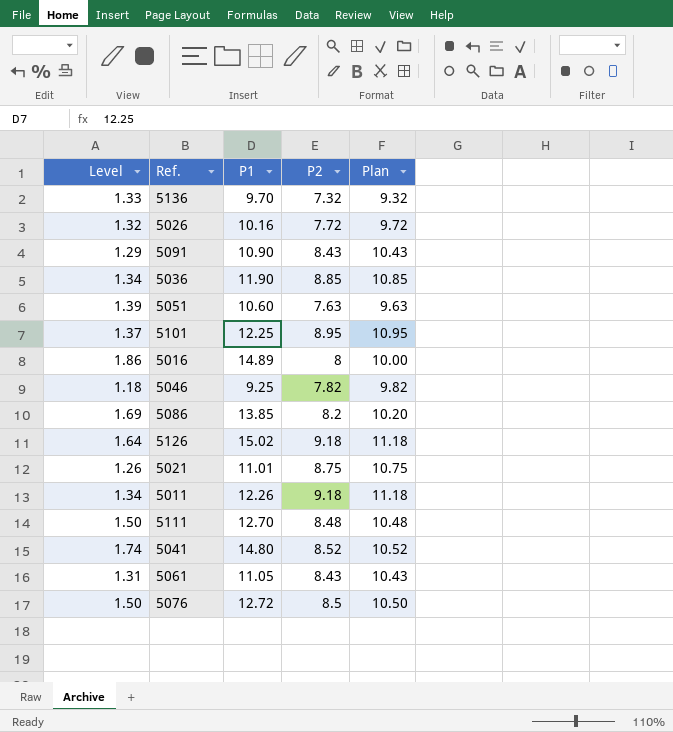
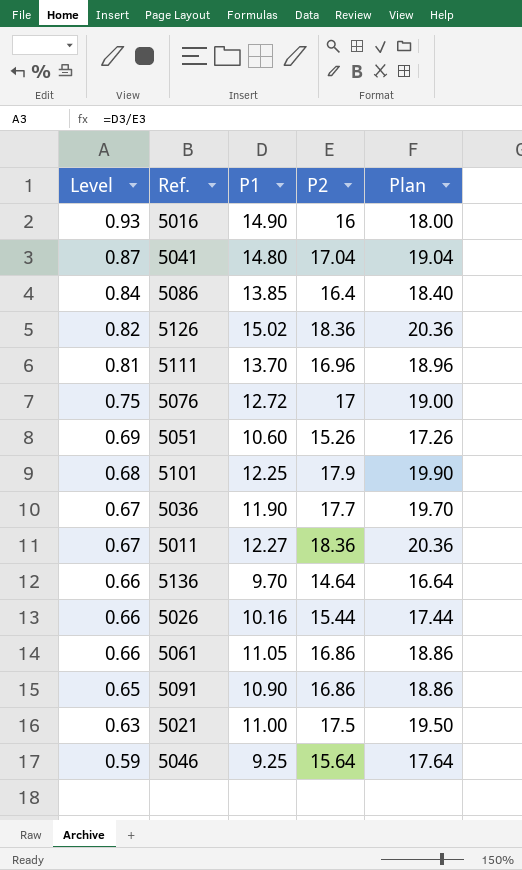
row order: none -> Level descending
5016 | Level: 1.86 -> 0.93
5016 | P1: 14.89 -> 14.90
5016 | P2: 8 -> 16
5016 | Plan: 10.00 -> 18.00
5041 | Level: 1.74 -> 0.87
5041 | P2: 8.52 -> 17.04
5041 | Plan: 10.52 -> 19.04
5086 | Level: 1.69 -> 0.84
5086 | P2: 8.2 -> 16.4
5086 | Plan: 10.20 -> 18.40
5126 | Level: 1.64 -> 0.82
5126 | P2: 9.18 -> 18.36
5126 | Plan: 11.18 -> 20.36
5111 | Level: 1.50 -> 0.81
5111 | P1: 12.70 -> 13.70
5111 | P2: 8.48 -> 16.96
5111 | Plan: 10.48 -> 18.96
5076 | Level: 1.50 -> 0.75
5076 | P2: 8.5 -> 17
5076 | Plan: 10.50 -> 19.00
5051 | Level: 1.39 -> 0.69
5051 | P2: 7.63 -> 15.26
5051 | Plan: 9.63 -> 17.26
5101 | Level: 1.37 -> 0.68
5101 | P2: 8.95 -> 17.9
5101 | Plan: 10.95 -> 19.90
5036 | Level: 1.34 -> 0.67
5036 | P2: 8.85 -> 17.7
5036 | Plan: 10.85 -> 19.70
5011 | Level: 1.34 -> 0.67
5011 | P1: 12.26 -> 12.27
5011 | P2: 9.18 -> 18.36
5011 | Plan: 11.18 -> 20.36
5136 | Level: 1.33 -> 0.66
5136 | P2: 7.32 -> 14.64
5136 | Plan: 9.32 -> 16.64
5026 | Level: 1.32 -> 0.66
5026 | P2: 7.72 -> 15.44
5026 | Plan: 9.72 -> 17.44
5061 | Level: 1.31 -> 0.66
5061 | P2: 8.43 -> 16.86
5061 | Plan: 10.43 -> 18.86
5091 | Level: 1.29 -> 0.65
5091 | P2: 8.43 -> 16.86
5091 | Plan: 10.43 -> 18.86
5021 | Level: 1.26 -> 0.63
5021 | P1: 11.01 -> 11.00
5021 | P2: 8.75 -> 17.5
5021 | Plan: 10.75 -> 19.50
5046 | Level: 1.18 -> 0.59
5046 | P2: 7.82 -> 15.64
5046 | Plan: 9.82 -> 17.64

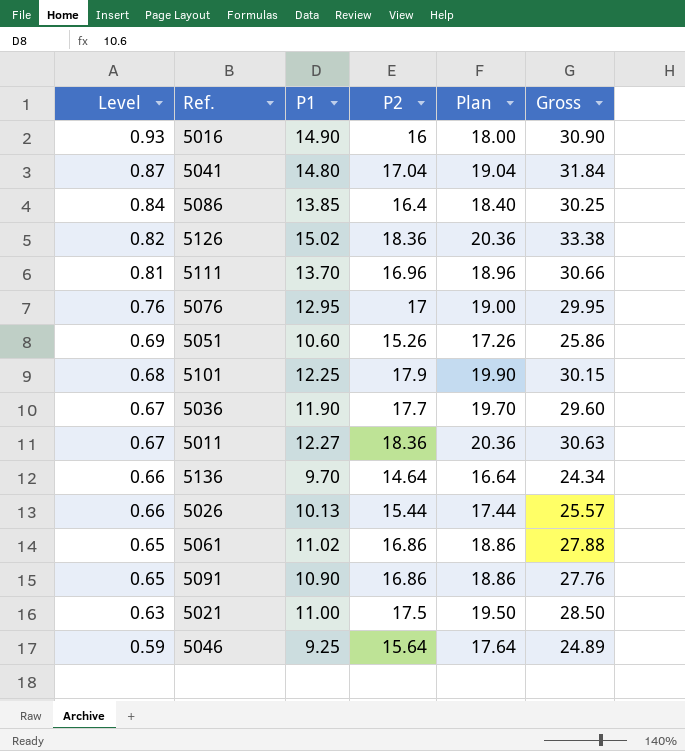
column Gross | formula: none -> [P1] + [P2]
5076 | Level: 0.75 -> 0.76
5076 | P1: 12.72 -> 12.95
5026 | P1: 10.16 -> 10.13
5061 | Level: 0.66 -> 0.65
5061 | P1: 11.05 -> 11.02

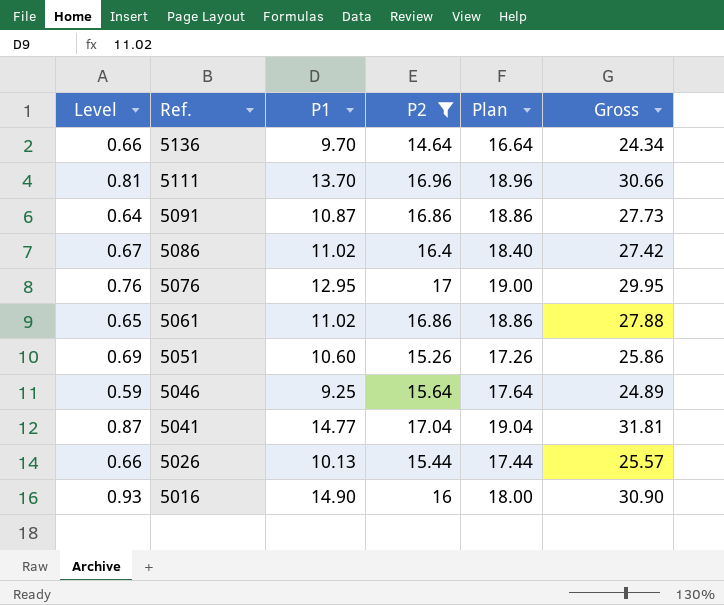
filter: none -> P2 <= 17.04
row order: Level descending -> Ref. descending
5091 | Level: 0.65 -> 0.64
5091 | P1: 10.90 -> 10.87
5091 | Gross: 27.76 -> 27.73
5086 | Level: 0.84 -> 0.67
5086 | P1: 13.85 -> 11.02
5086 | Gross: 30.25 -> 27.42
5041 | P1: 14.80 -> 14.77
5041 | Gross: 31.84 -> 31.81

